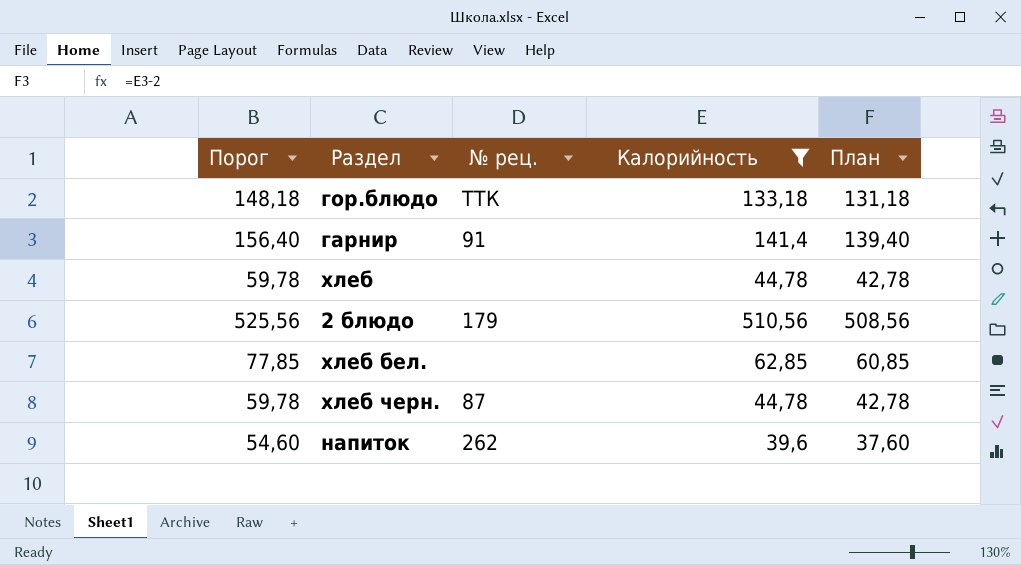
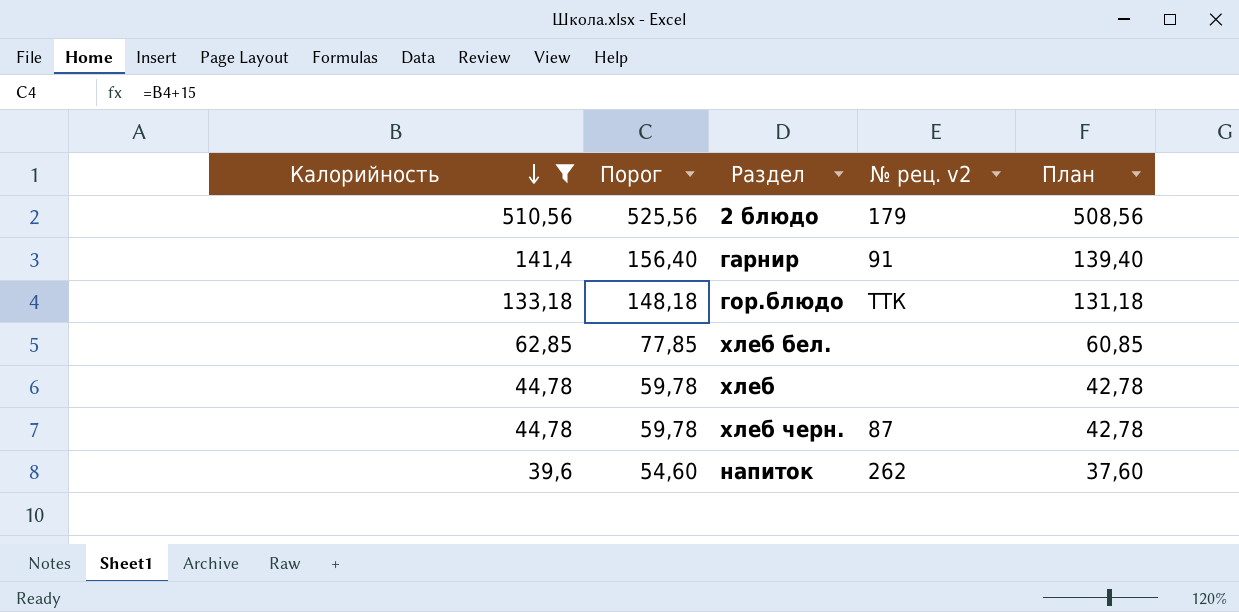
row order: none -> Калорийность descending
column Калорийность | position: 4 -> 1
column name: № рец. -> № рец. v2

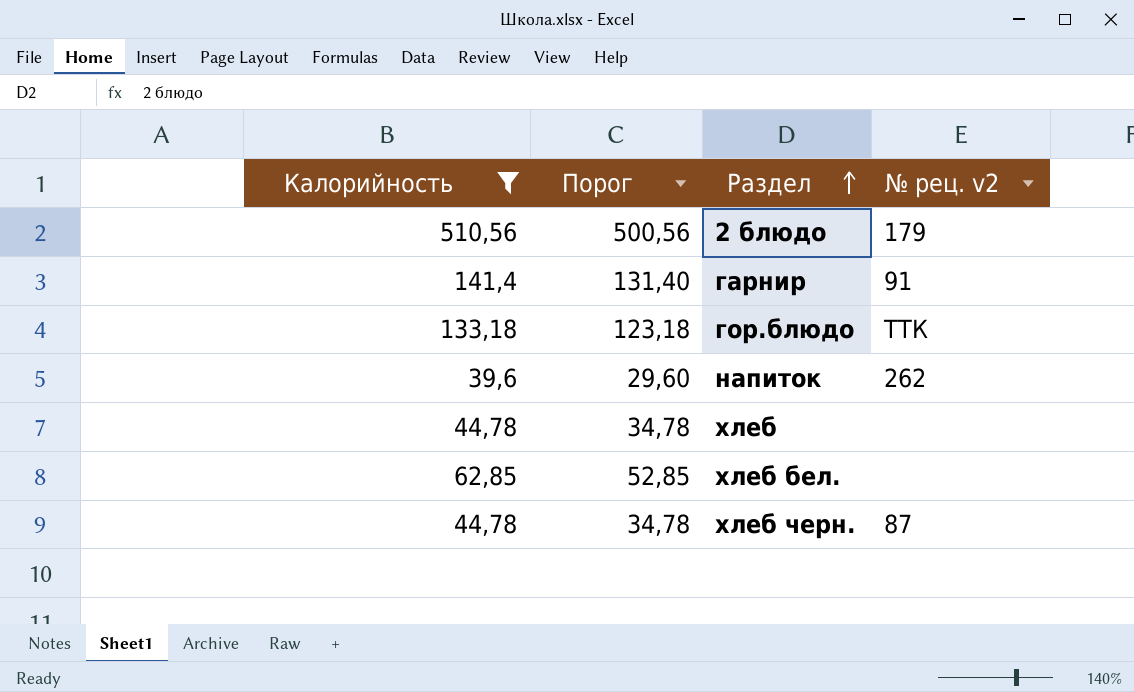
row order: Калорийность descending -> Раздел ascending
column План | formula: [Калорийность] - 2 -> none
column Порог | formula: [Калорийность] + 15 -> [Калорийность] - 10

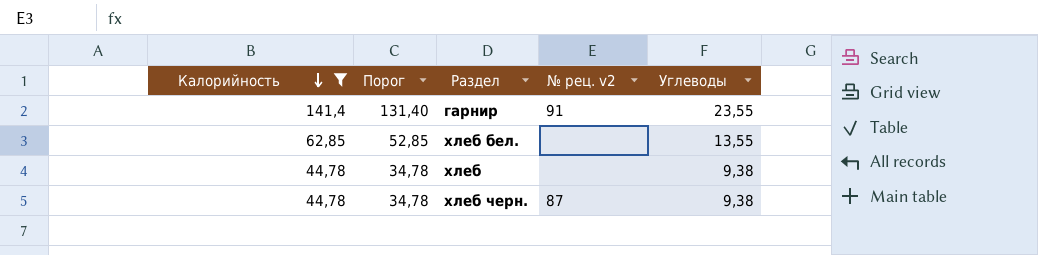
row order: Раздел ascending -> Калорийность descending
column Углеводы | position: none -> 5
row 2 блюдо: 510,56 | 500,56 | 179 -> none
row гор.блюдо: 133,18 | 123,18 | ТТК -> none
row напиток: 39,6 | 29,60 | 262 -> none

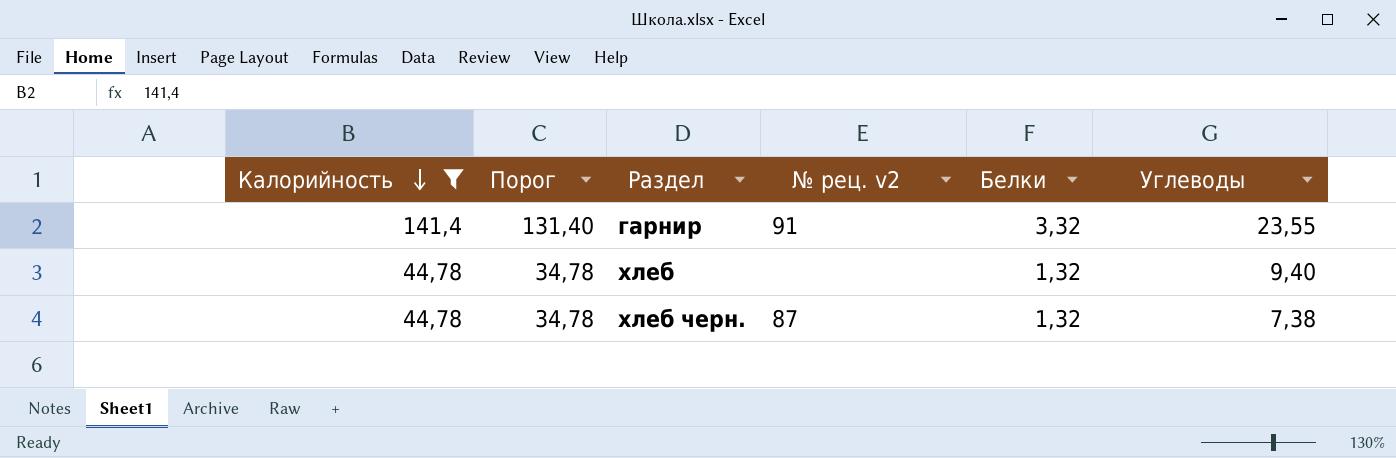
column Белки | position: none -> 5
row хлеб бел.: 62,85 | 52,85 | none | 13,55 -> none
хлеб | Углеводы: 9,38 -> 9,40
хлеб черн. | Углеводы: 9,38 -> 7,38

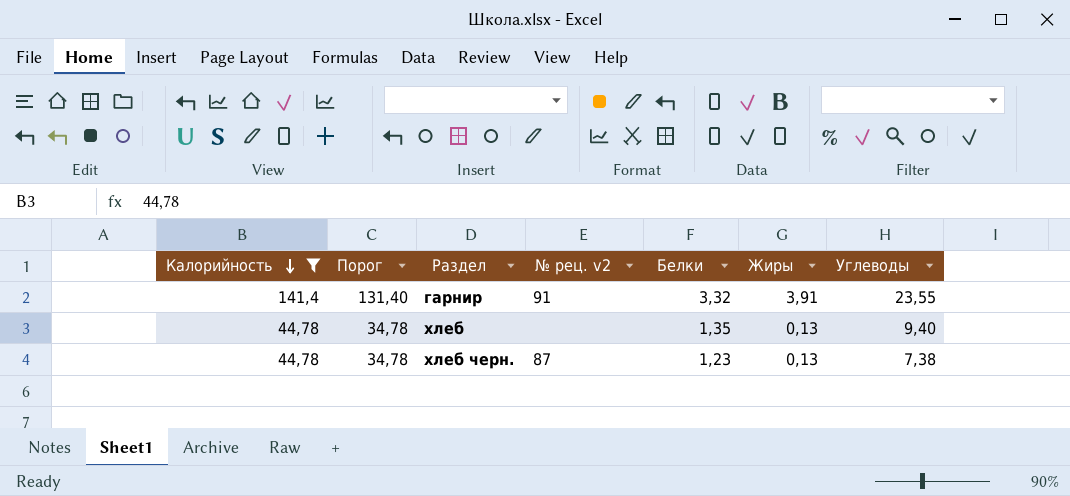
column Жиры | position: none -> 6
хлеб | Белки: 1,32 -> 1,35
хлеб черн. | Белки: 1,32 -> 1,23

